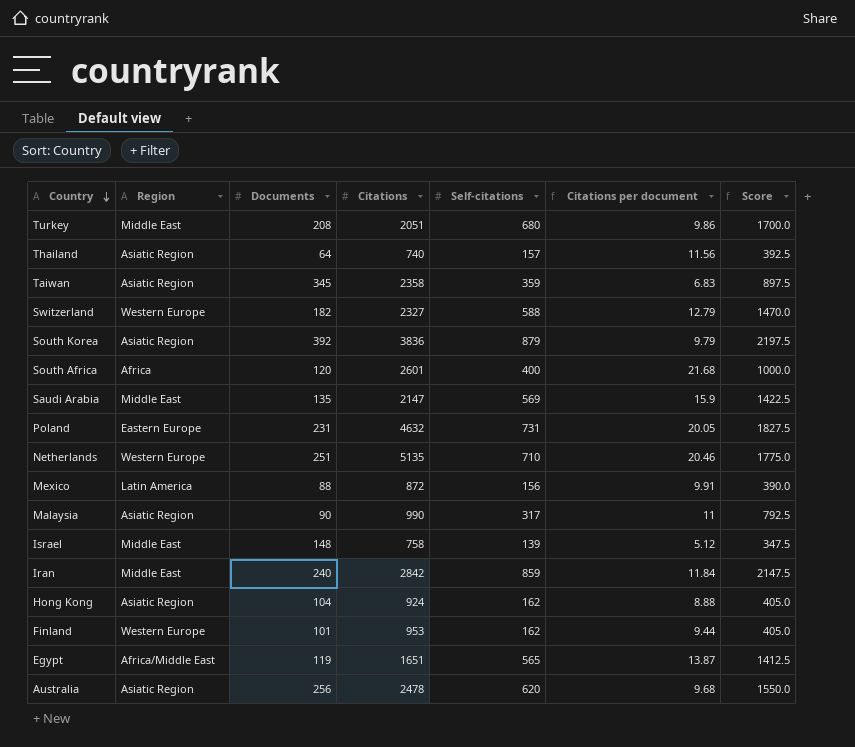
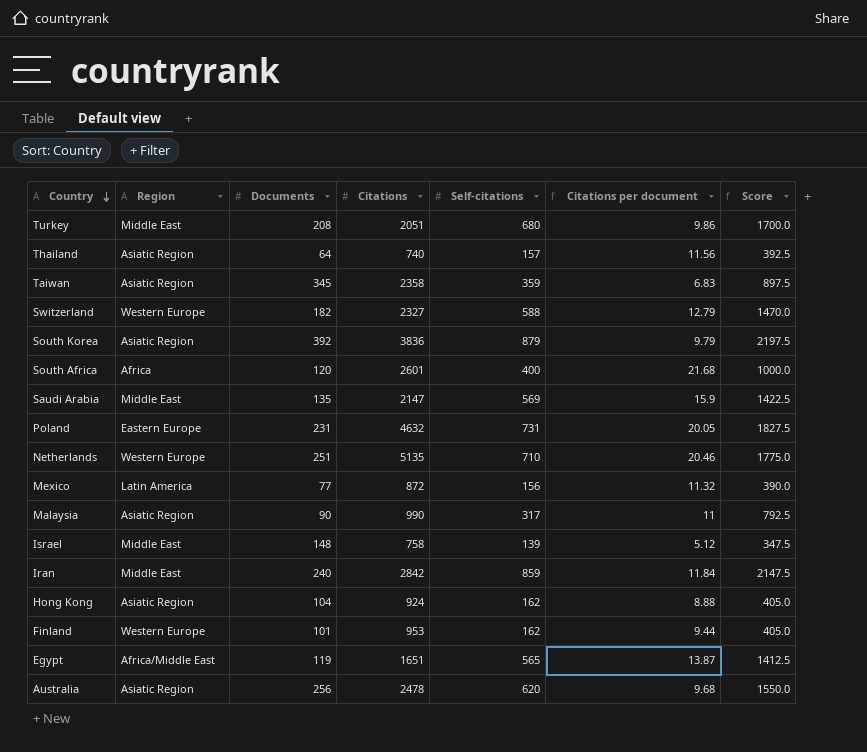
Mexico | Documents: 88 -> 77
Mexico | Citations per document: 9.91 -> 11.32

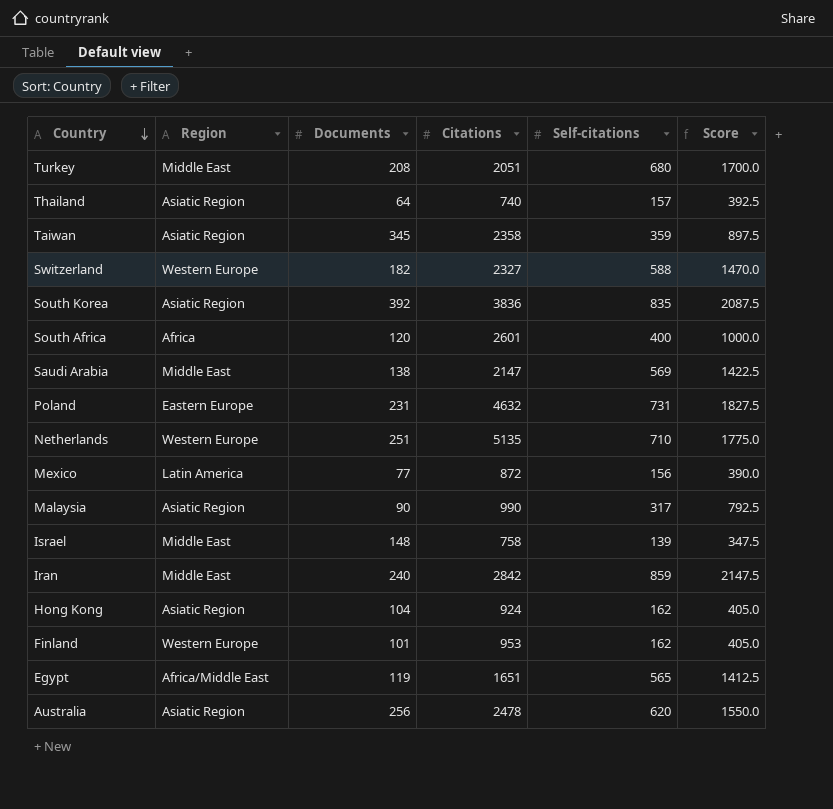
column Citations per document | formula: [Citations] / [Documents] -> none
South Korea | Self-citations: 879 -> 835
South Korea | Score: 2197.5 -> 2087.5
Saudi Arabia | Documents: 135 -> 138

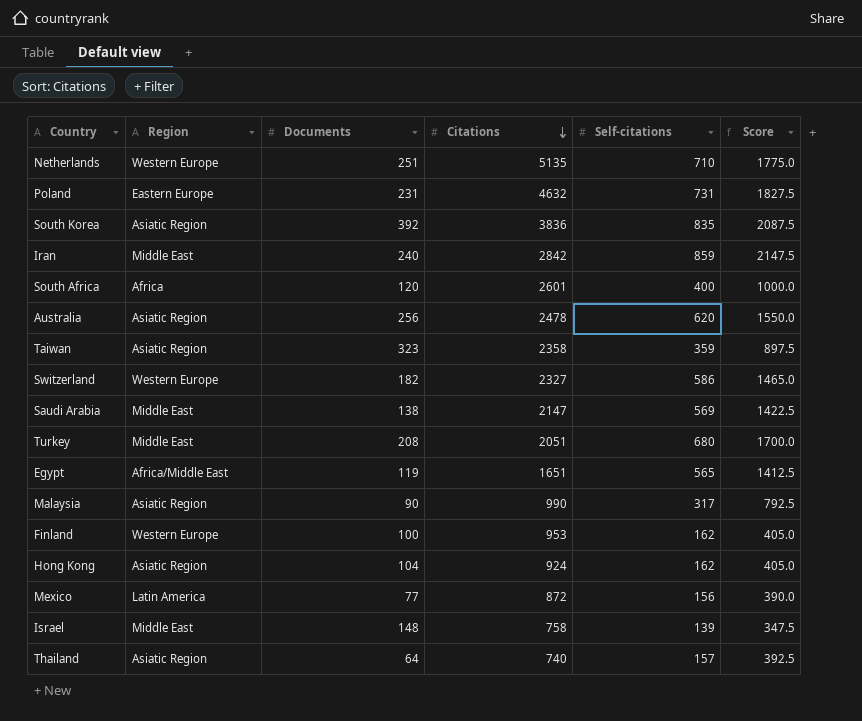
row order: Country descending -> Citations descending
Taiwan | Documents: 345 -> 323
Switzerland | Self-citations: 588 -> 586
Switzerland | Score: 1470.0 -> 1465.0
Finland | Documents: 101 -> 100

